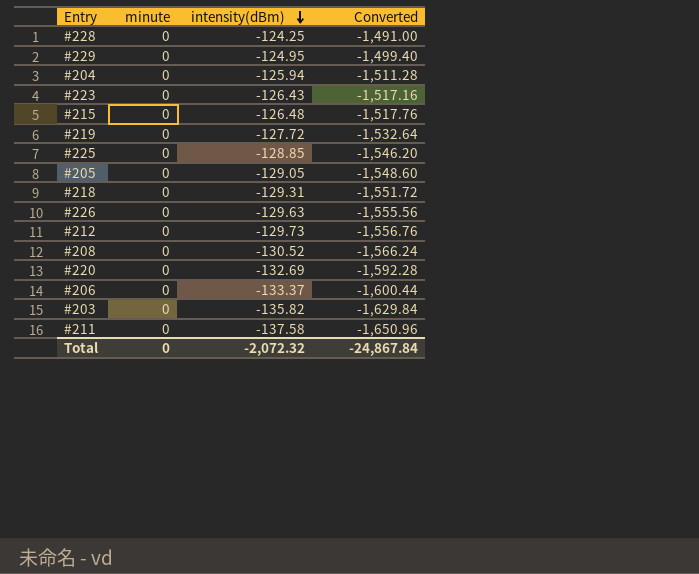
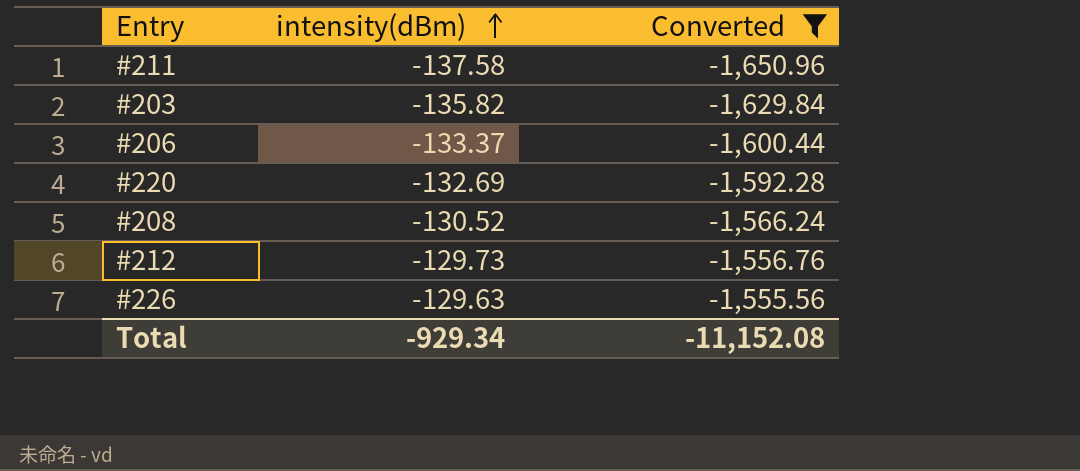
filter: none -> Converted <= -1,555.56
row order: intensity(dBm) descending -> intensity(dBm) ascending
column minute | position: 2 -> none
Total | intensity(dBm): -2,072.32 -> -929.34
Total | Converted: -24,867.84 -> -11,152.08

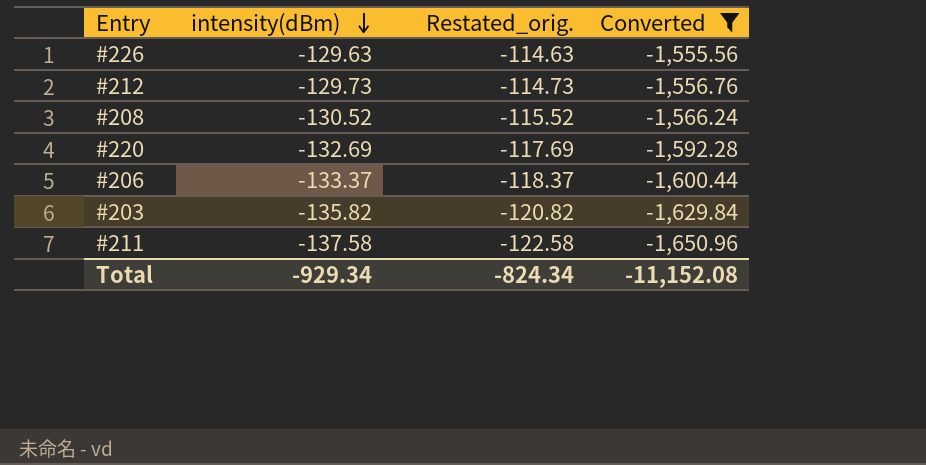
row order: intensity(dBm) ascending -> intensity(dBm) descending
column Restated_orig. | formula: none -> [intensity(dBm)] + 15

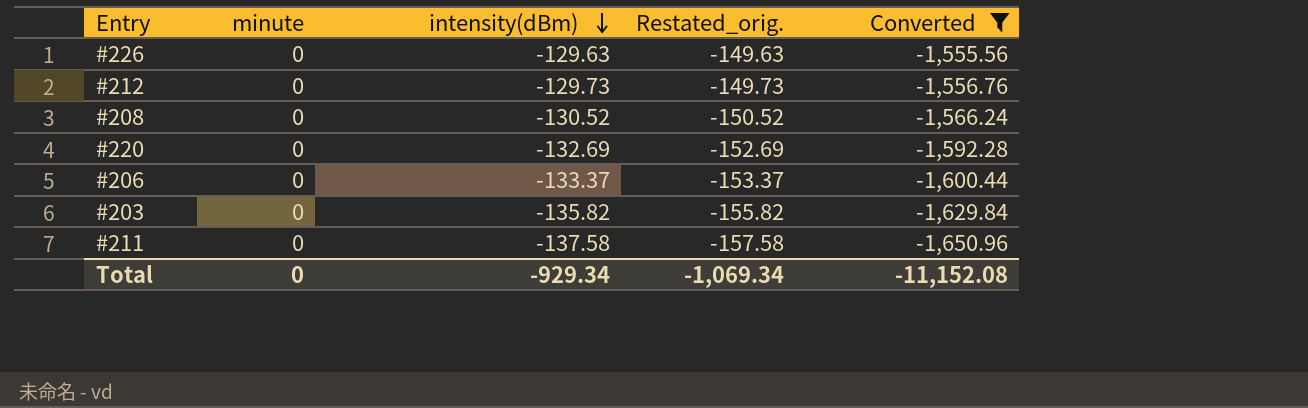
column minute | position: none -> 2
column Restated_orig. | formula: [intensity(dBm)] + 15 -> [intensity(dBm)] - 20
Total | Restated_orig.: -824.34 -> -1,069.34

